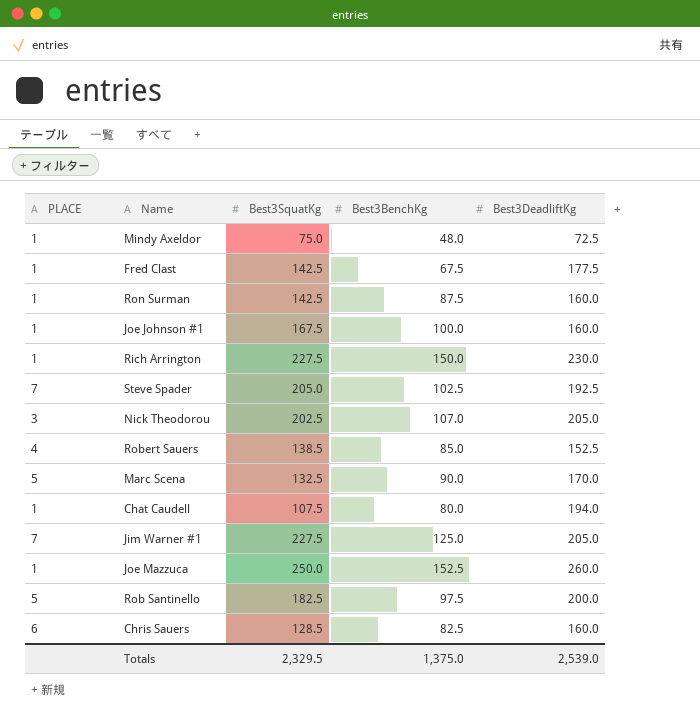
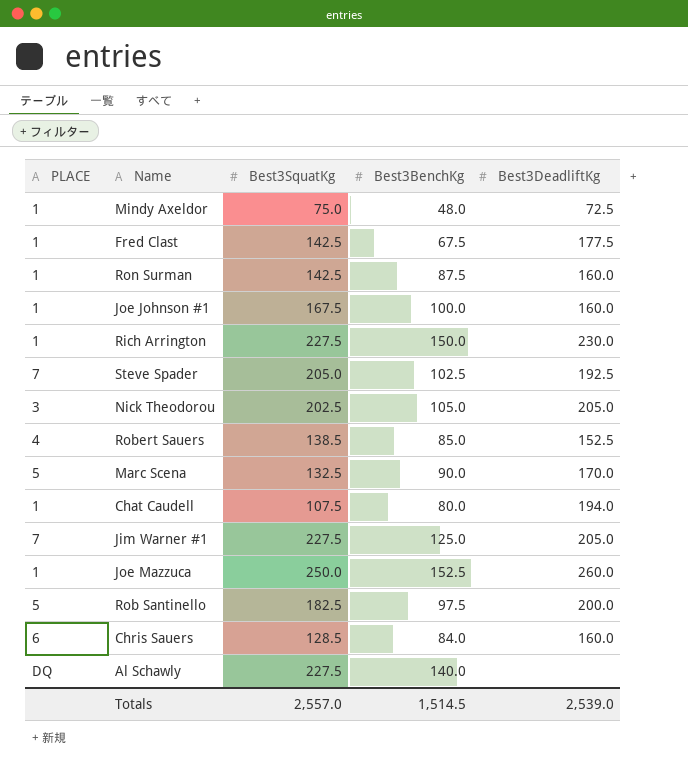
Nick Theodorou | Best3BenchKg: 107.0 -> 105.0
Chris Sauers | Best3BenchKg: 82.5 -> 84.0
row Al Schawly: none -> DQ | 227.5 | 140.0 | none
Totals | Best3SquatKg: 2,329.5 -> 2,557.0
Totals | Best3BenchKg: 1,375.0 -> 1,514.5

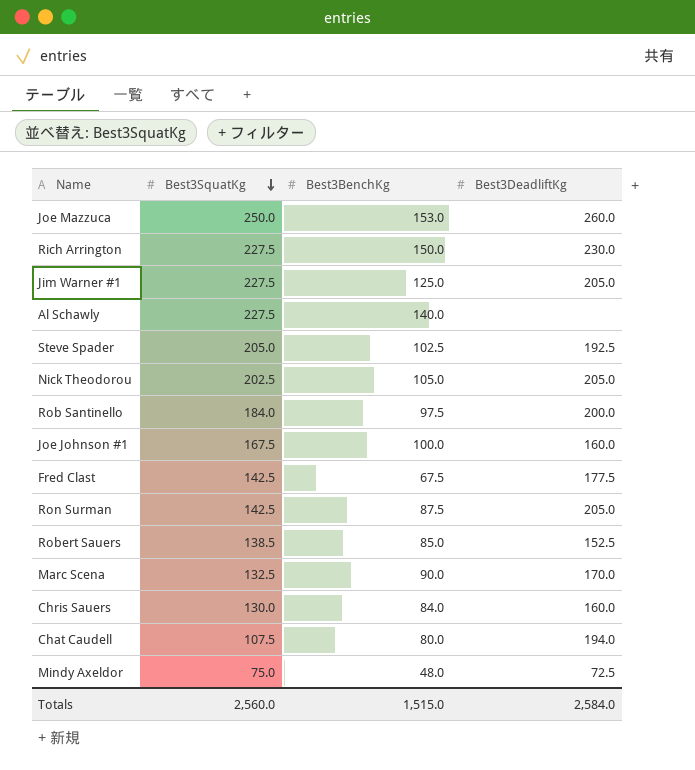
row order: none -> Best3SquatKg descending
column PLACE | position: 1 -> none
Joe Mazzuca | Best3BenchKg: 152.5 -> 153.0
Rob Santinello | Best3SquatKg: 182.5 -> 184.0
Ron Surman | Best3DeadliftKg: 160.0 -> 205.0
Chris Sauers | Best3SquatKg: 128.5 -> 130.0
Totals | Best3SquatKg: 2,557.0 -> 2,560.0
Totals | Best3BenchKg: 1,514.5 -> 1,515.0
Totals | Best3DeadliftKg: 2,539.0 -> 2,584.0

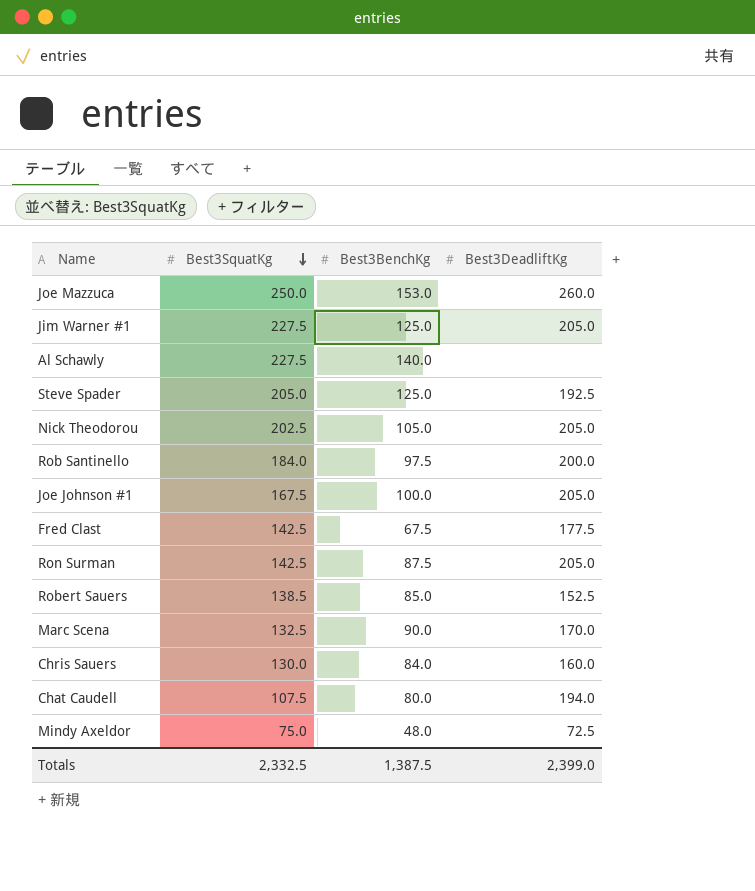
row Rich Arrington: 227.5 | 150.0 | 230.0 -> none
Steve Spader | Best3BenchKg: 102.5 -> 125.0
Joe Johnson #1 | Best3DeadliftKg: 160.0 -> 205.0
Totals | Best3SquatKg: 2,560.0 -> 2,332.5
Totals | Best3BenchKg: 1,515.0 -> 1,387.5
Totals | Best3DeadliftKg: 2,584.0 -> 2,399.0

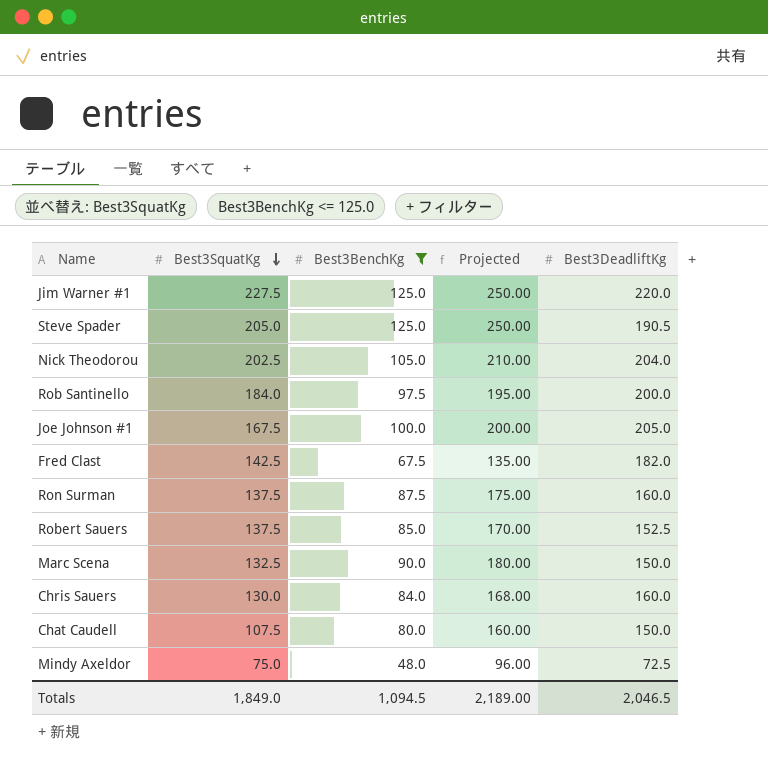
filter: none -> Best3BenchKg <= 125.0
column Projected | formula: none -> [Best3BenchKg] * 2
Jim Warner #1 | Best3DeadliftKg: 205.0 -> 220.0
Steve Spader | Best3DeadliftKg: 192.5 -> 190.5
Nick Theodorou | Best3DeadliftKg: 205.0 -> 204.0
Fred Clast | Best3DeadliftKg: 177.5 -> 182.0
Ron Surman | Best3SquatKg: 142.5 -> 137.5
Ron Surman | Best3DeadliftKg: 205.0 -> 160.0
Robert Sauers | Best3SquatKg: 138.5 -> 137.5
Marc Scena | Best3DeadliftKg: 170.0 -> 150.0
Chat Caudell | Best3DeadliftKg: 194.0 -> 150.0
Totals | Best3SquatKg: 2,332.5 -> 1,849.0
Totals | Best3BenchKg: 1,387.5 -> 1,094.5
Totals | Best3DeadliftKg: 2,399.0 -> 2,046.5

